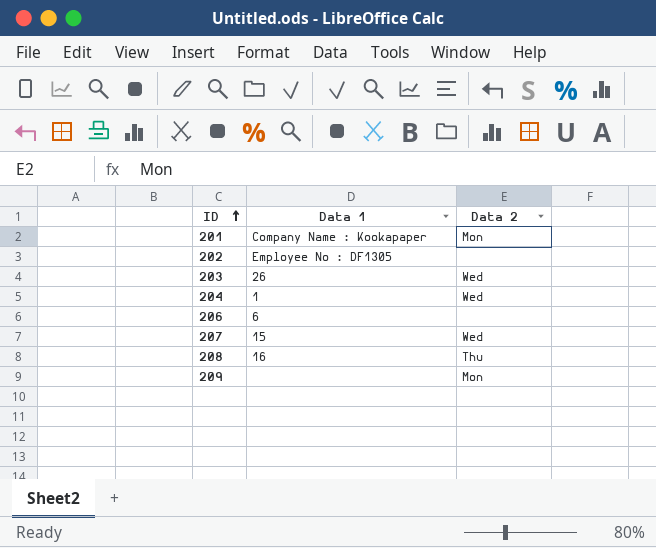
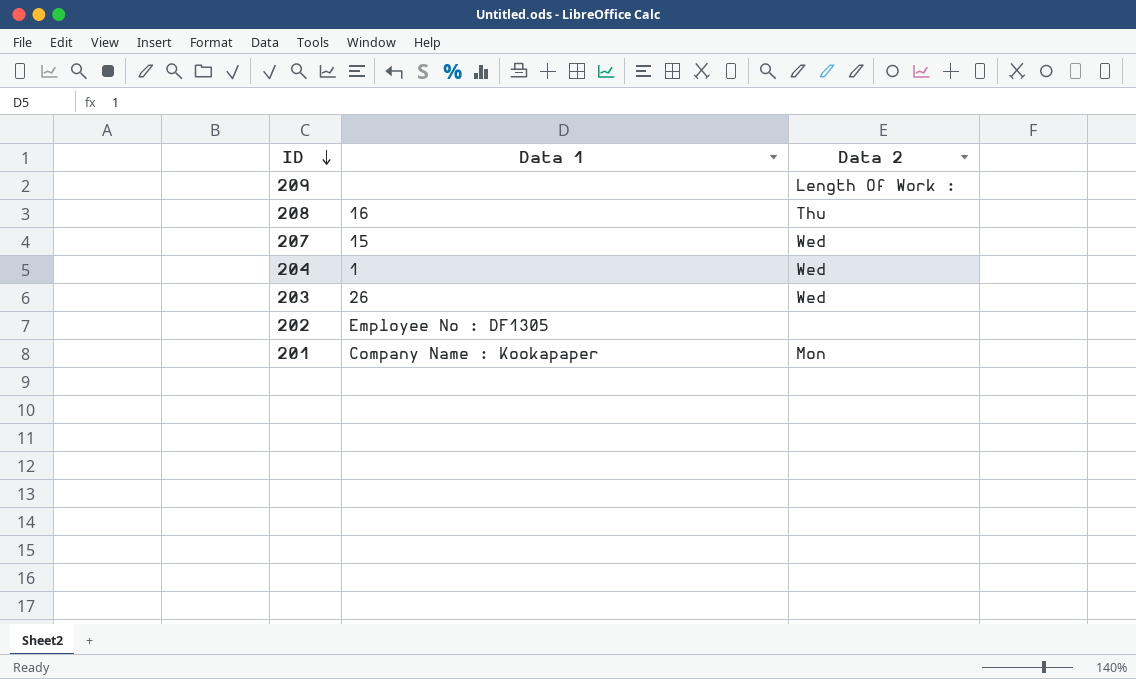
row order: ID ascending -> ID descending
row 206: 6 | none -> none
209 | Data 2: Mon -> Length Of Work :

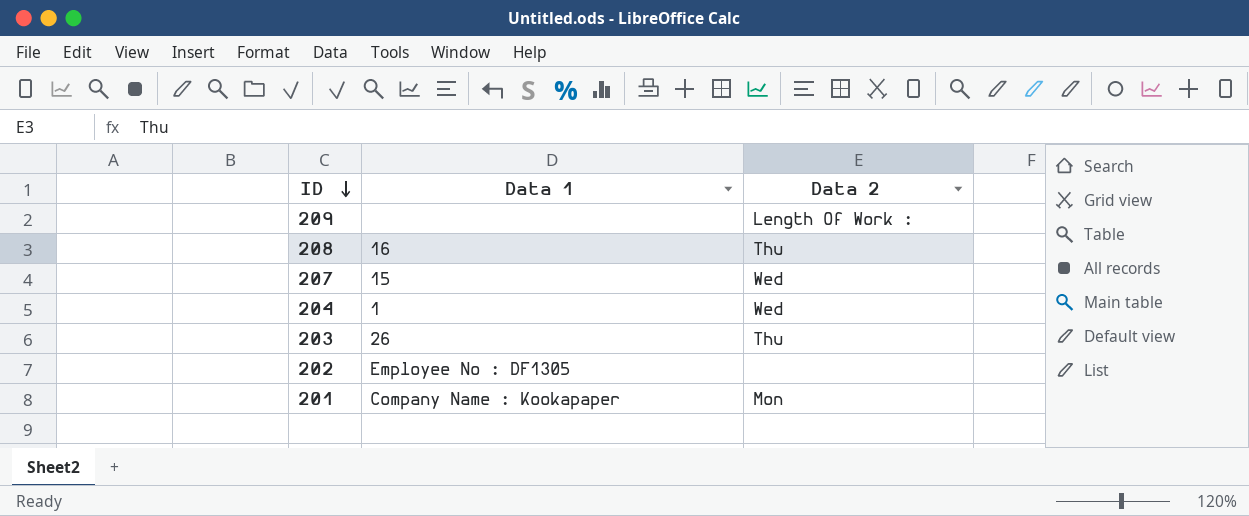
203 | Data 2: Wed -> Thu

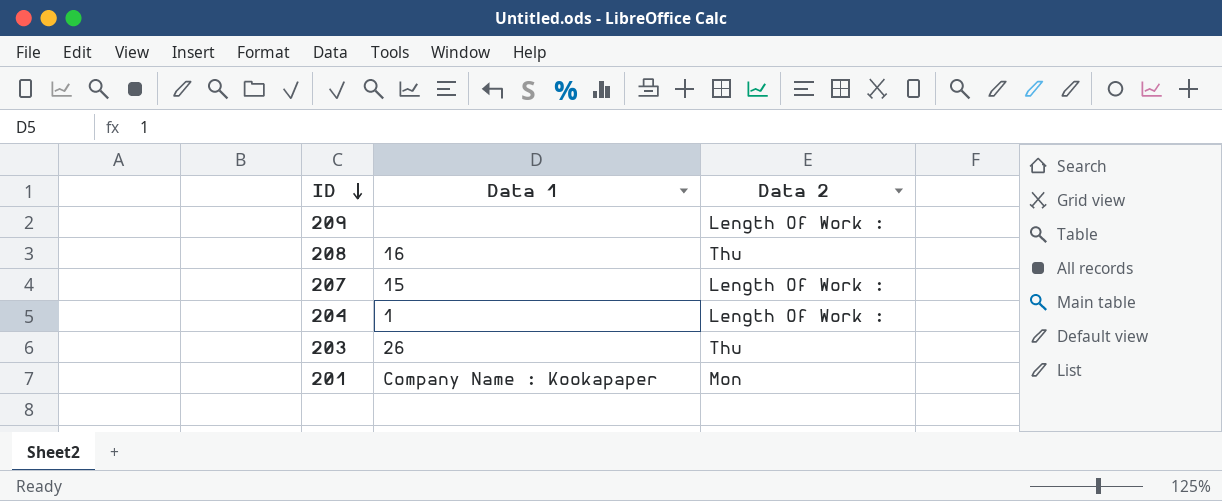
row 202: Employee No : DF1305 | none -> none
207 | Data 2: Wed -> Length Of Work :
204 | Data 2: Wed -> Length Of Work :

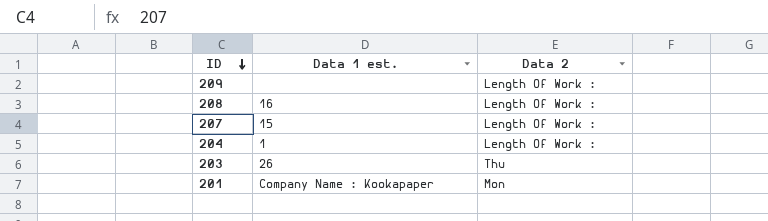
column name: Data 1 -> Data 1 est.
208 | Data 2: Thu -> Length Of Work :

